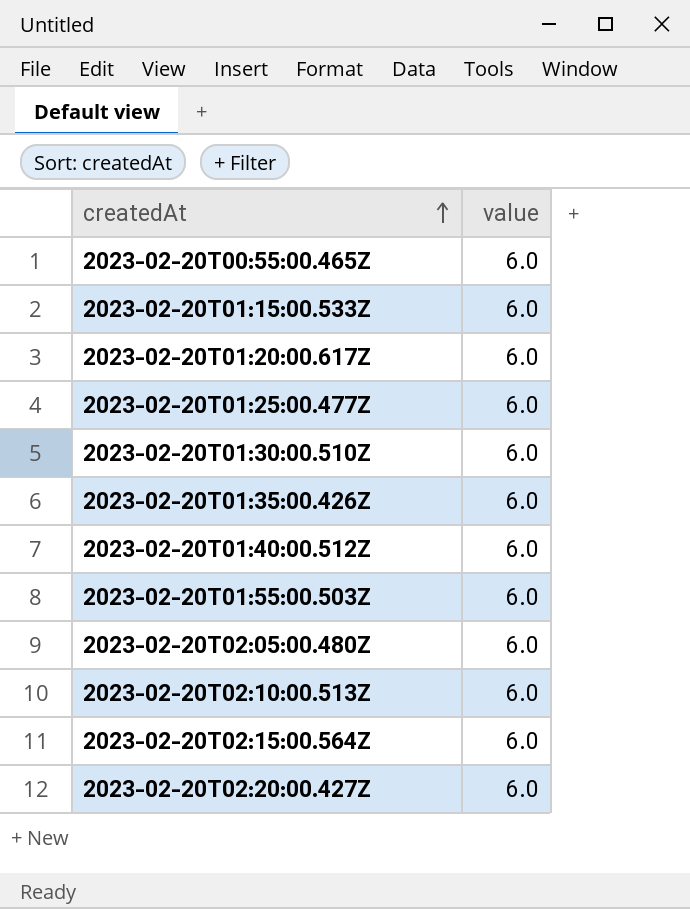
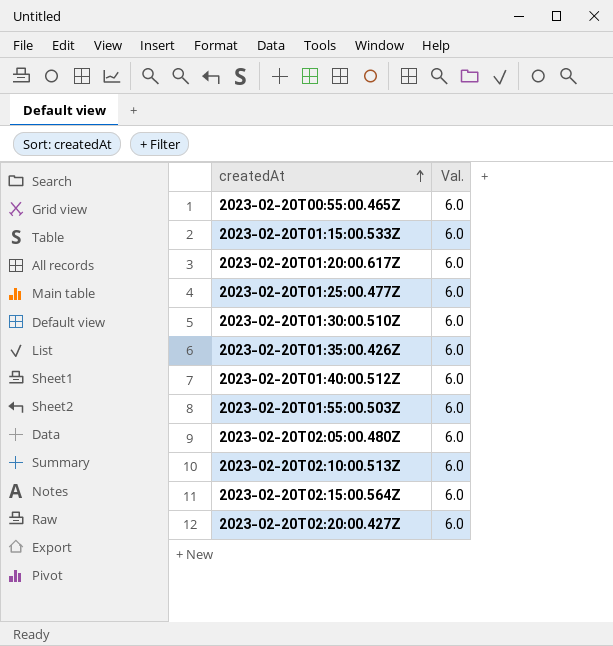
column name: value -> Val.

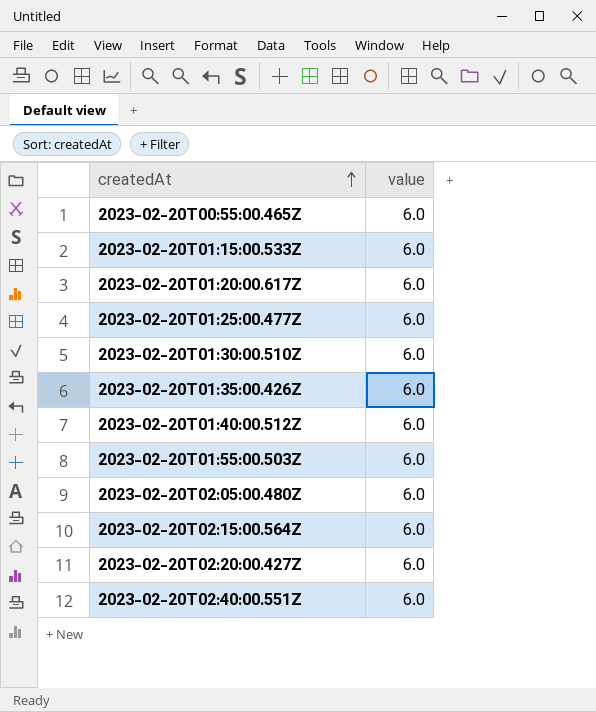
column name: Val. -> value
row 2023-02-20T02:10:00.513Z: 6.0 -> none
row 2023-02-20T02:40:00.551Z: none -> 6.0

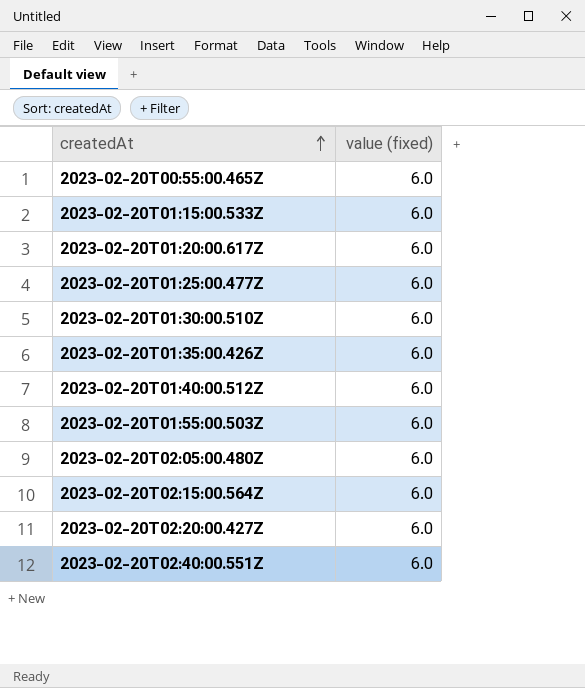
column name: value -> value (fixed)

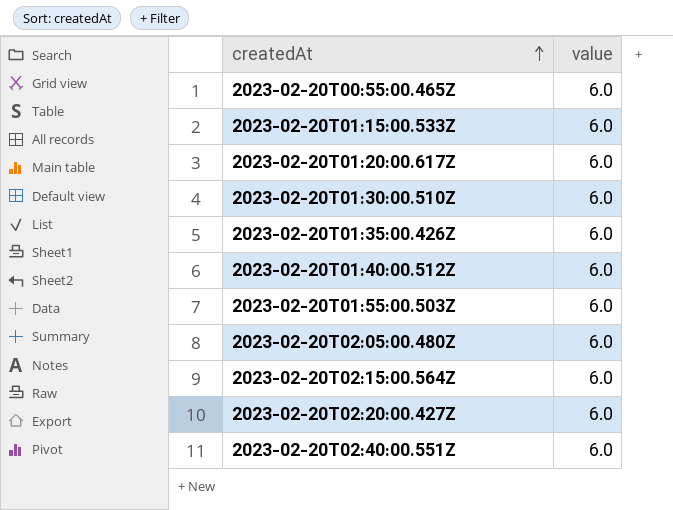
column name: value (fixed) -> value
row 2023-02-20T01:25:00.477Z: 6.0 -> none

